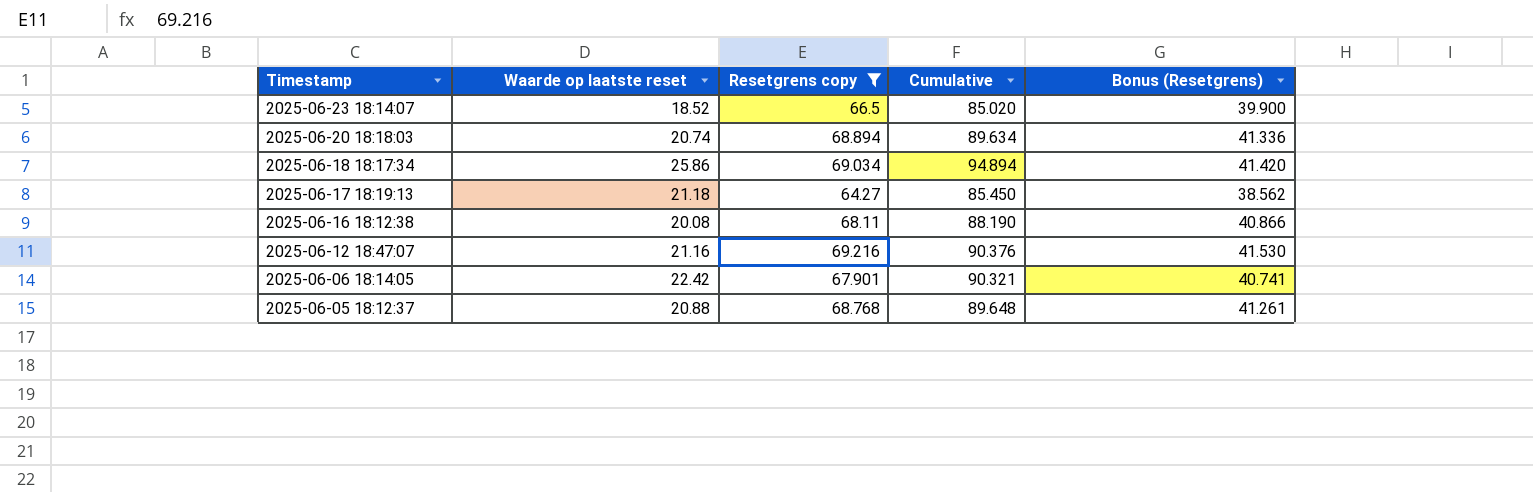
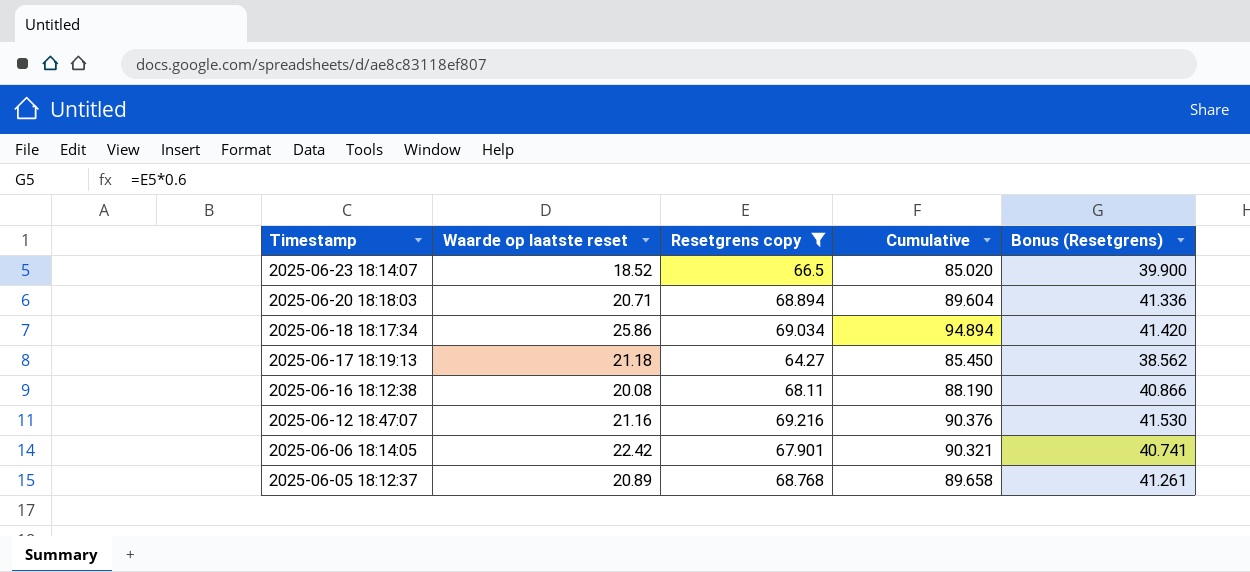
2025-06-20 18:18:03 | Waarde op laatste reset: 20.74 -> 20.71
2025-06-20 18:18:03 | Cumulative: 89.634 -> 89.604
2025-06-05 18:12:37 | Waarde op laatste reset: 20.88 -> 20.89
2025-06-05 18:12:37 | Cumulative: 89.648 -> 89.658

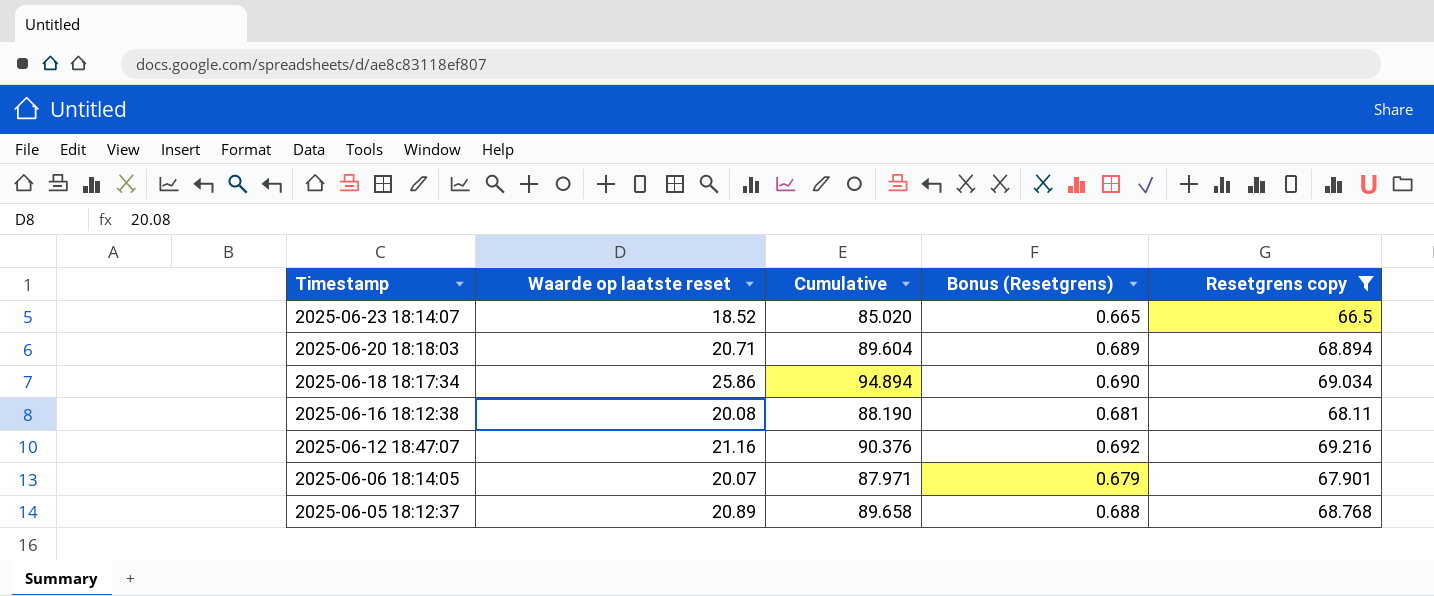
column Bonus (Resetgrens) | formula: [Resetgrens copy] * 0.6 -> [Resetgrens copy] * 0.01
column Resetgrens copy | position: 3 -> 5
row 2025-06-17 18:19:13: 21.18 | 64.27 | 85.450 | 38.562 -> none
2025-06-06 18:14:05 | Waarde op laatste reset: 22.42 -> 20.07
2025-06-06 18:14:05 | Cumulative: 90.321 -> 87.971

